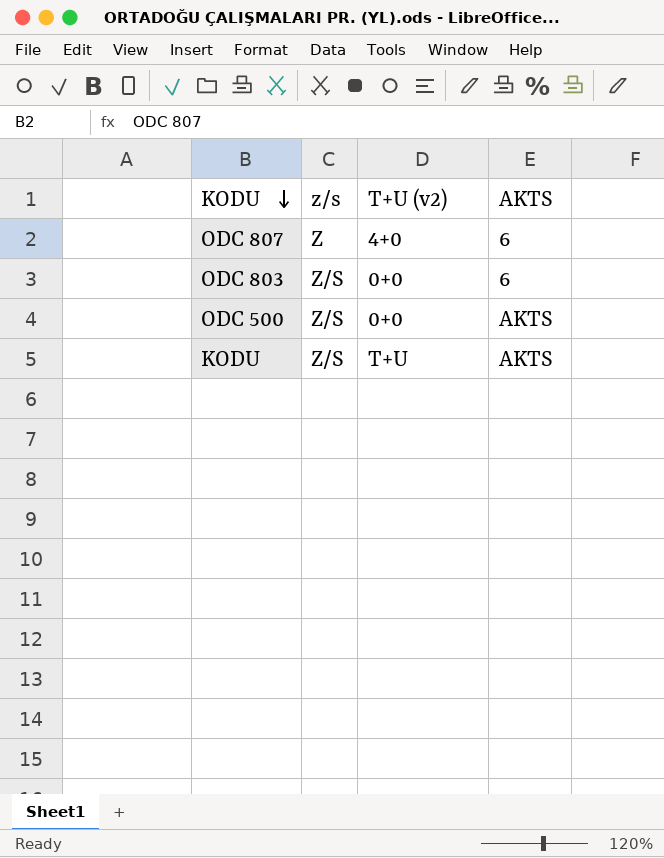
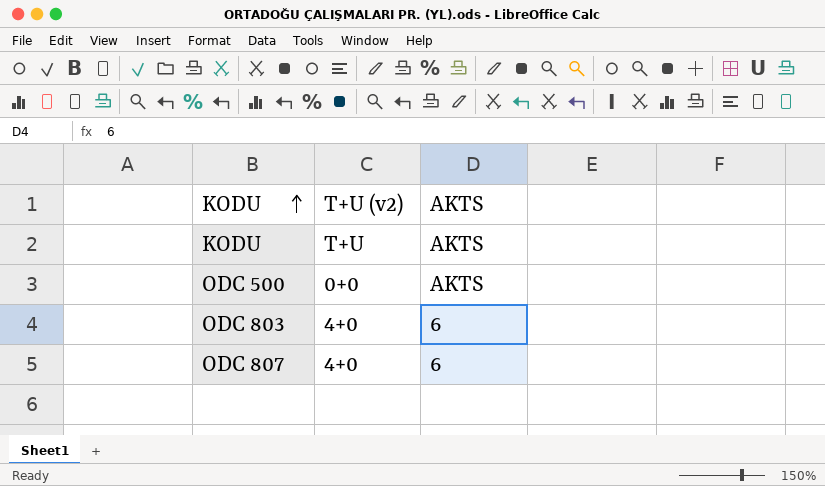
row order: KODU descending -> KODU ascending
column z/s | position: 2 -> none
ODC 803 | T+U (v2): 0+0 -> 4+0

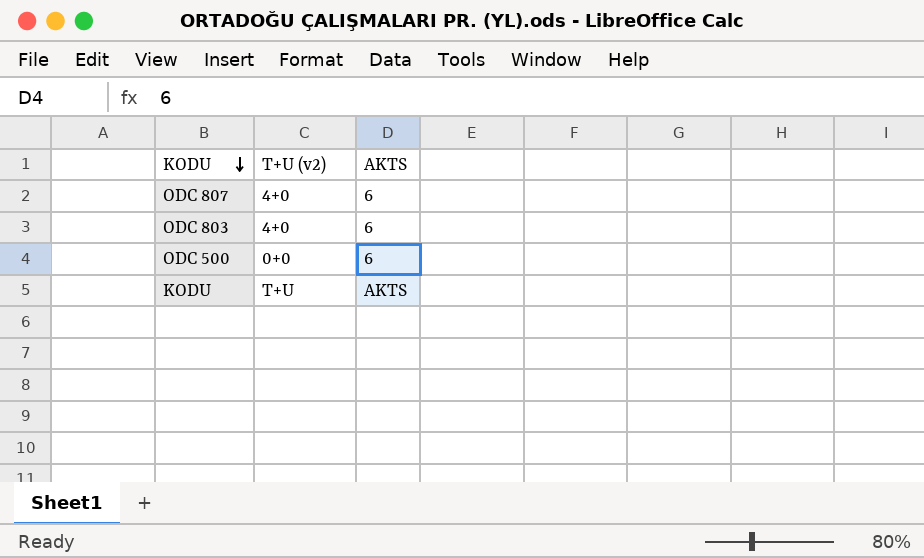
row order: KODU ascending -> KODU descending
ODC 500 | AKTS: AKTS -> 6

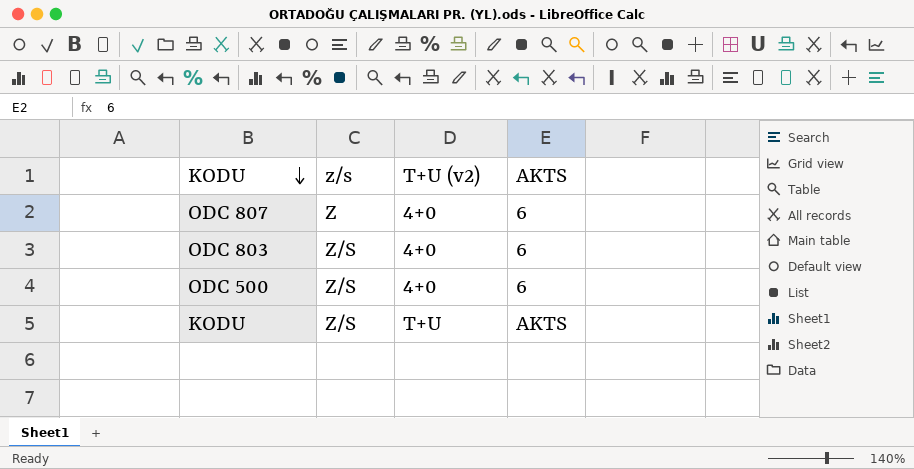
column z/s | position: none -> 2
ODC 500 | T+U (v2): 0+0 -> 4+0

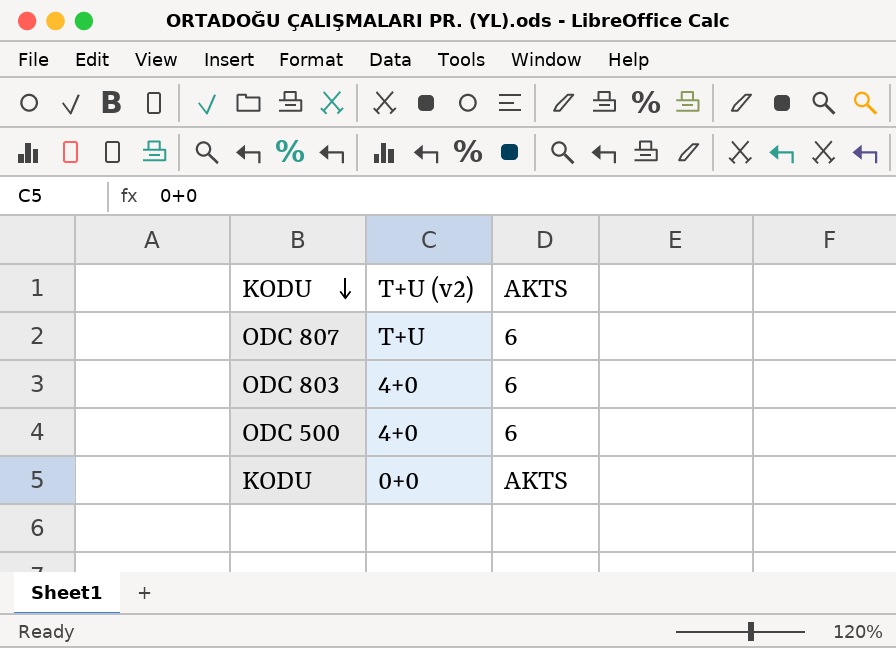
column z/s | position: 2 -> none
ODC 807 | T+U (v2): 4+0 -> T+U
KODU | T+U (v2): T+U -> 0+0

